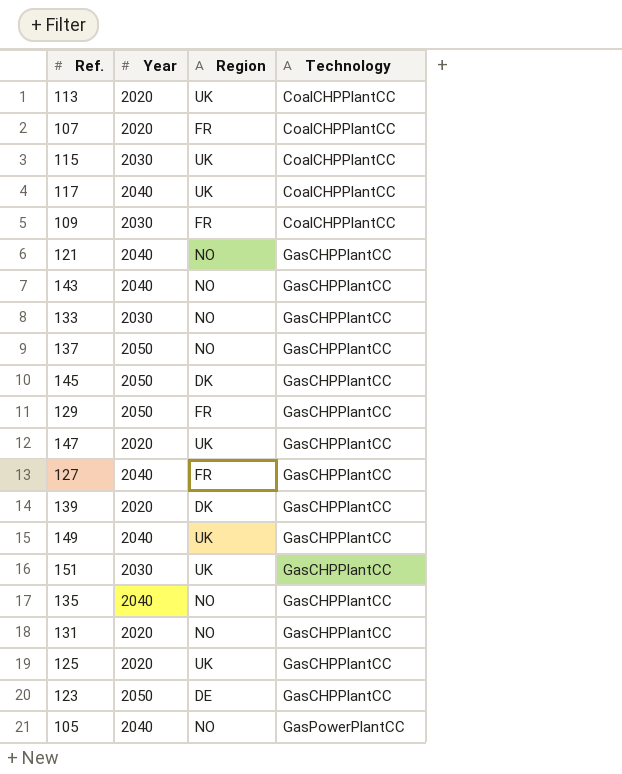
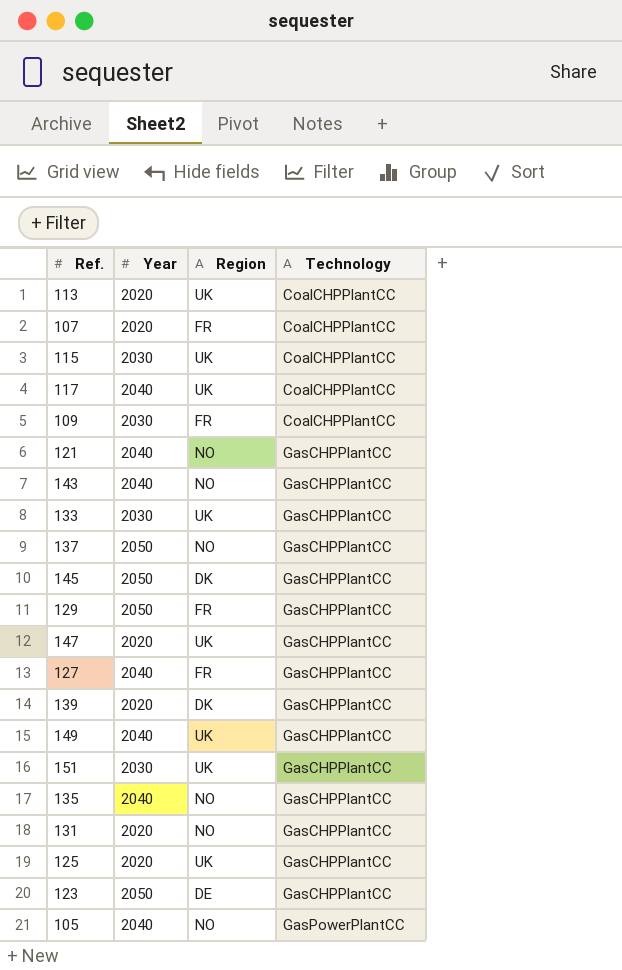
133 | Region: NO -> UK

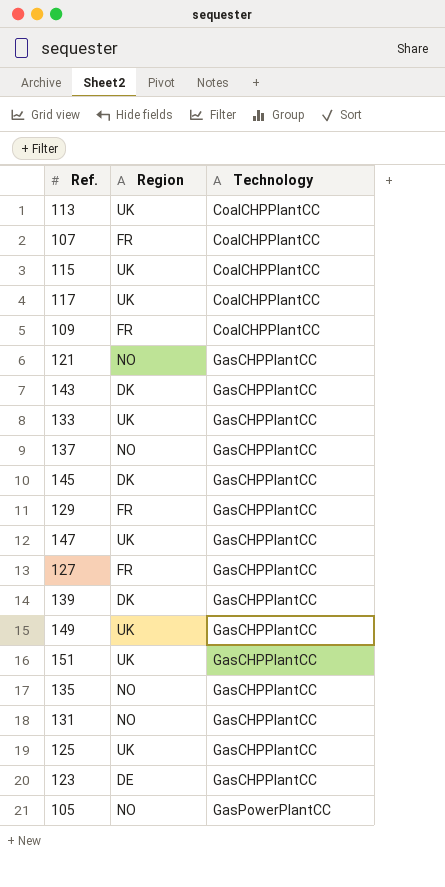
column Year | position: 2 -> none
143 | Region: NO -> DK

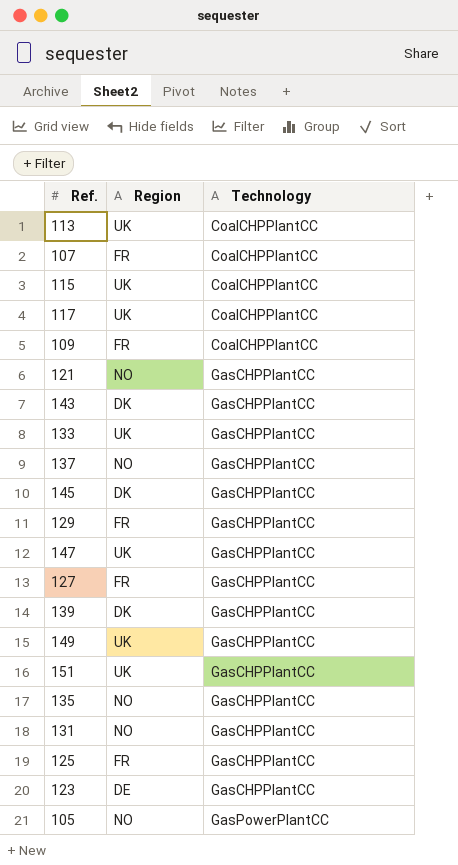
125 | Region: UK -> FR

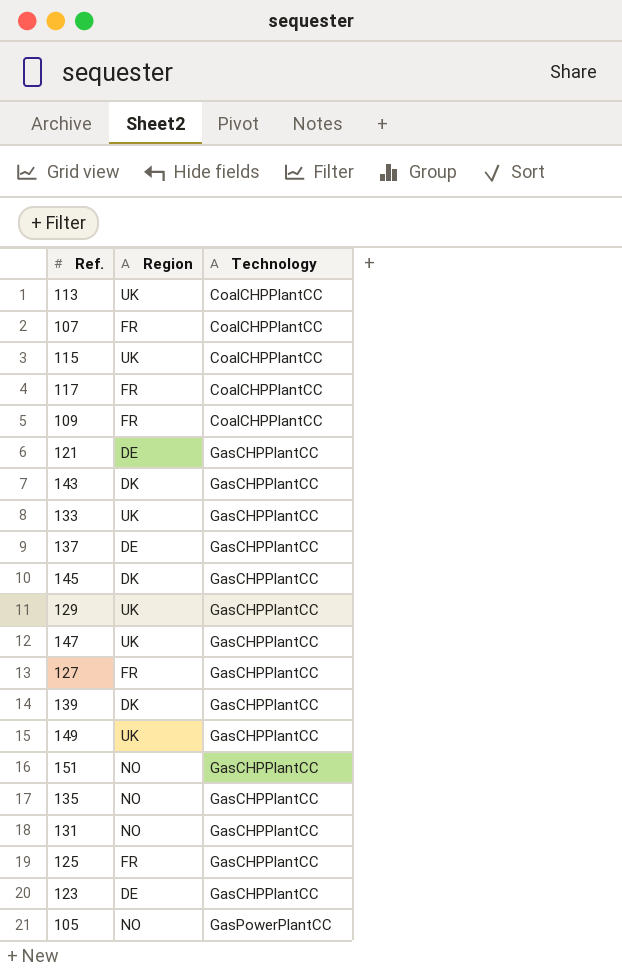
117 | Region: UK -> FR
121 | Region: NO -> DE
137 | Region: NO -> DE
129 | Region: FR -> UK
151 | Region: UK -> NO

